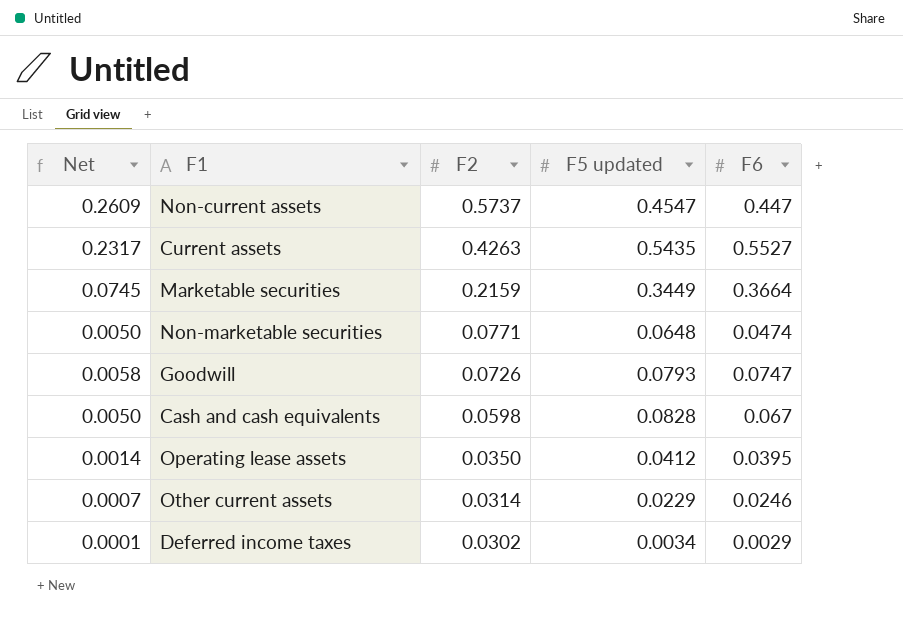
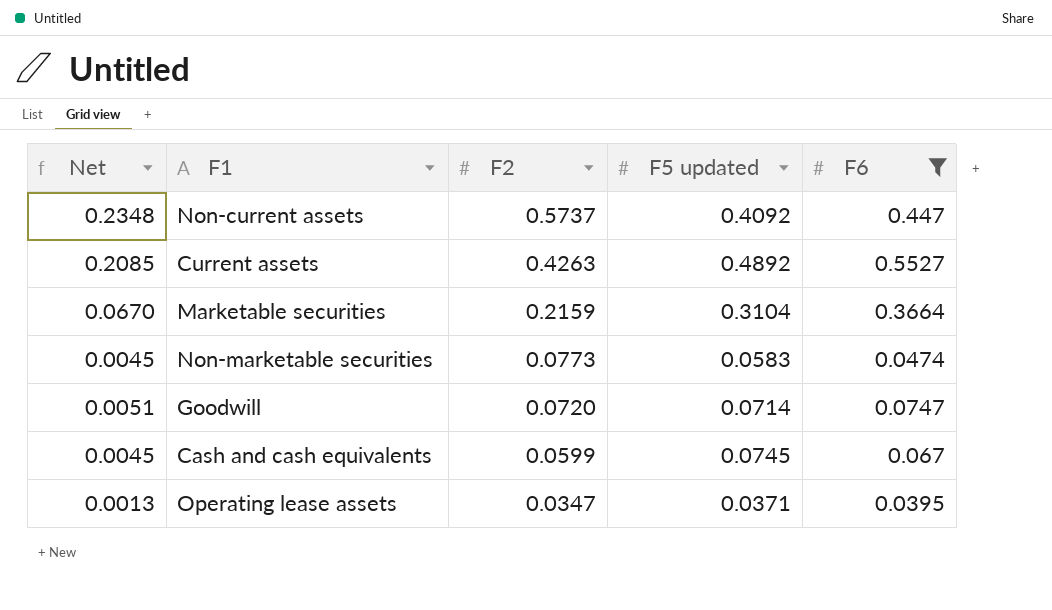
filter: none -> F6 >= 0.0395
Non-current assets | Net: 0.2609 -> 0.2348
Non-current assets | F5 updated: 0.4547 -> 0.4092
Current assets | Net: 0.2317 -> 0.2085
Current assets | F5 updated: 0.5435 -> 0.4892
Marketable securities | Net: 0.0745 -> 0.0670
Marketable securities | F5 updated: 0.3449 -> 0.3104
Non-marketable securities | Net: 0.0050 -> 0.0045
Non-marketable securities | F2: 0.0771 -> 0.0773
Non-marketable securities | F5 updated: 0.0648 -> 0.0583
Goodwill | Net: 0.0058 -> 0.0051
Goodwill | F2: 0.0726 -> 0.0720
Goodwill | F5 updated: 0.0793 -> 0.0714
Cash and cash equivalents | Net: 0.0050 -> 0.0045
Cash and cash equivalents | F2: 0.0598 -> 0.0599
Cash and cash equivalents | F5 updated: 0.0828 -> 0.0745
Operating lease assets | Net: 0.0014 -> 0.0013
Operating lease assets | F2: 0.0350 -> 0.0347
Operating lease assets | F5 updated: 0.0412 -> 0.0371

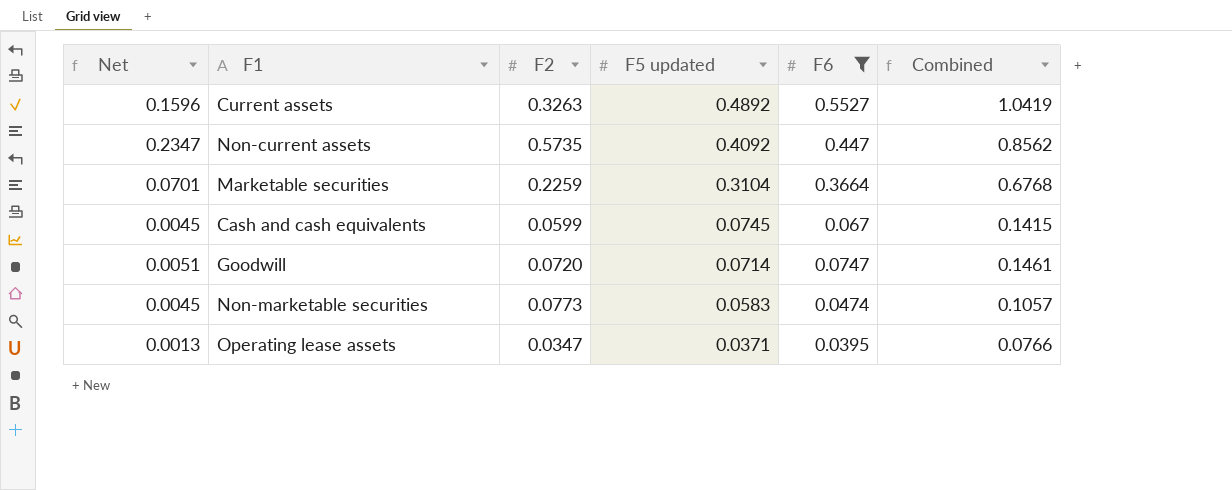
row order: F2 descending -> F5 updated descending
column Combined | formula: none -> [F5 updated] + [F6]
Current assets | Net: 0.2085 -> 0.1596
Current assets | F2: 0.4263 -> 0.3263
Non-current assets | Net: 0.2348 -> 0.2347
Non-current assets | F2: 0.5737 -> 0.5735
Marketable securities | Net: 0.0670 -> 0.0701
Marketable securities | F2: 0.2159 -> 0.2259

